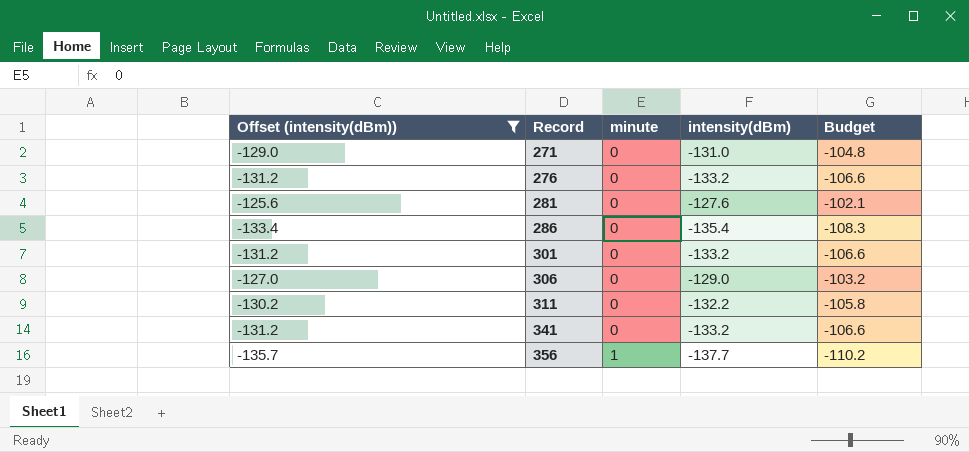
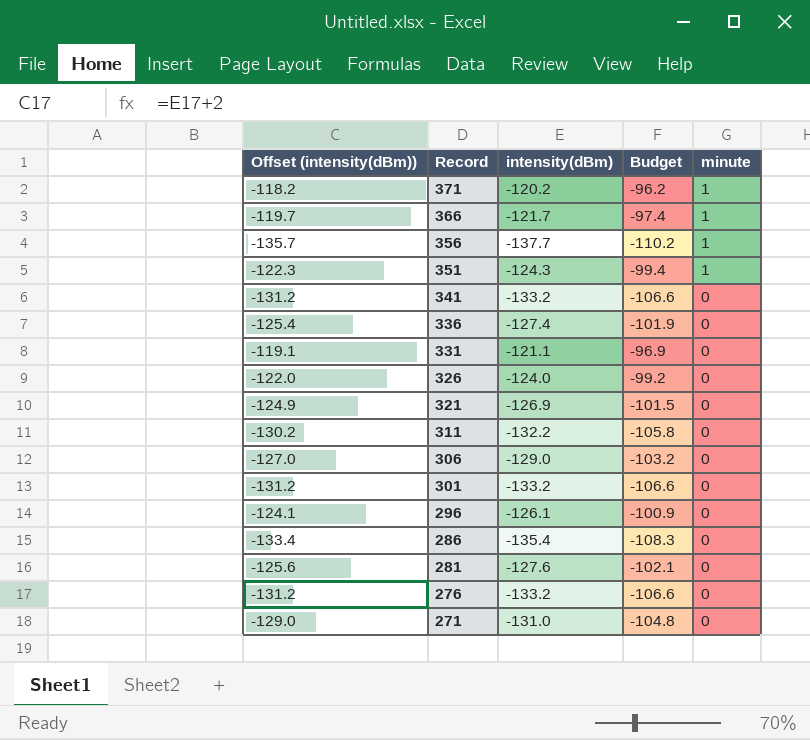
filter: Offset (intensity(dBm)) <= -125.6 -> none
row order: Record ascending -> Record descending
column minute | position: 3 -> 5

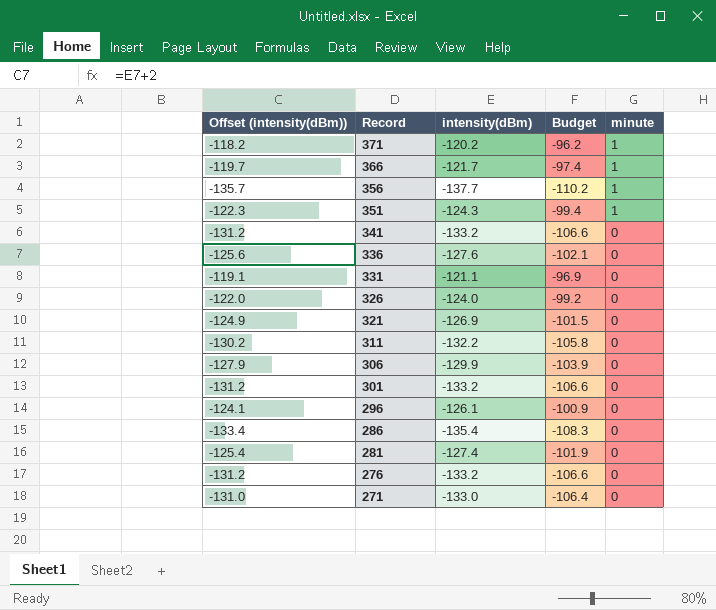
336 | Offset (intensity(dBm)): -125.4 -> -125.6
336 | intensity(dBm): -127.4 -> -127.6
336 | Budget: -101.9 -> -102.1
306 | Offset (intensity(dBm)): -127.0 -> -127.9
306 | intensity(dBm): -129.0 -> -129.9
306 | Budget: -103.2 -> -103.9
281 | Offset (intensity(dBm)): -125.6 -> -125.4
281 | intensity(dBm): -127.6 -> -127.4
281 | Budget: -102.1 -> -101.9
271 | Offset (intensity(dBm)): -129.0 -> -131.0
271 | intensity(dBm): -131.0 -> -133.0
271 | Budget: -104.8 -> -106.4

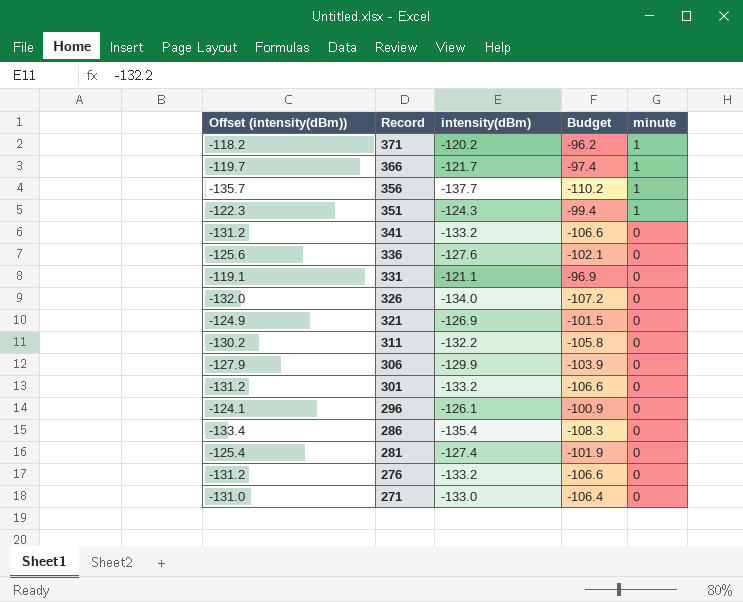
326 | Offset (intensity(dBm)): -122.0 -> -132.0
326 | intensity(dBm): -124.0 -> -134.0
326 | Budget: -99.2 -> -107.2

